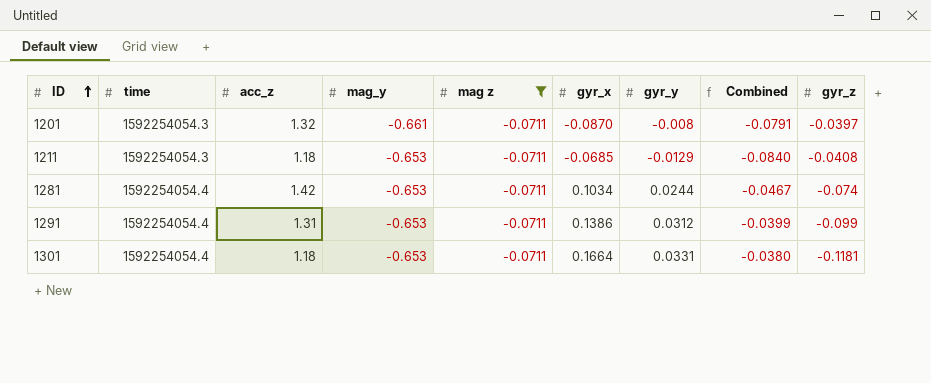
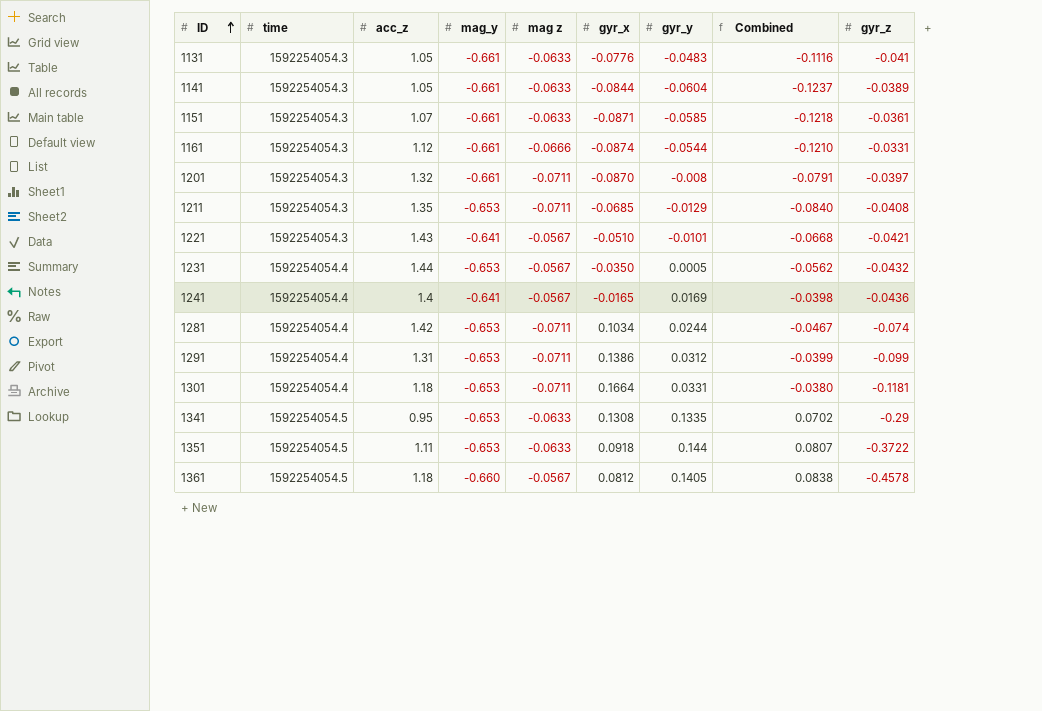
filter: mag z = -0.0711 -> none
1211 | acc_z: 1.18 -> 1.35

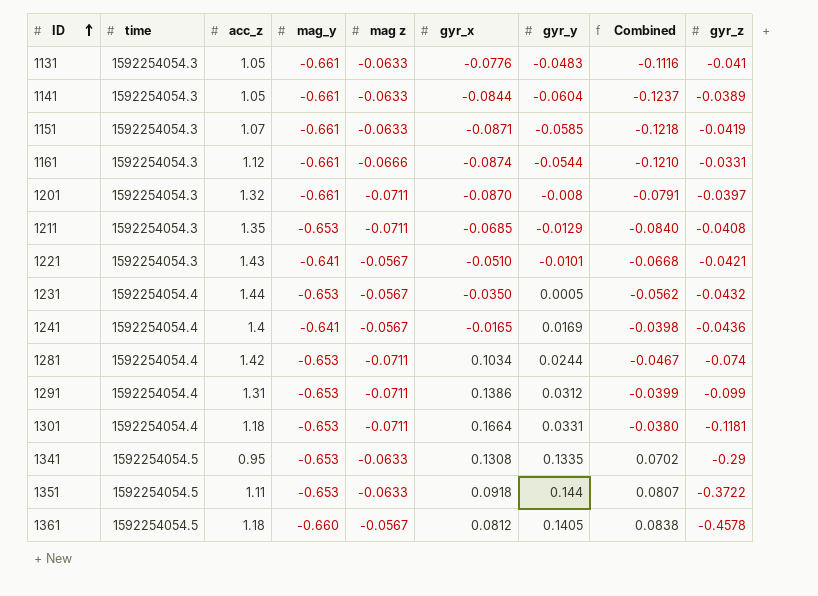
1151 | gyr_z: -0.0361 -> -0.0419

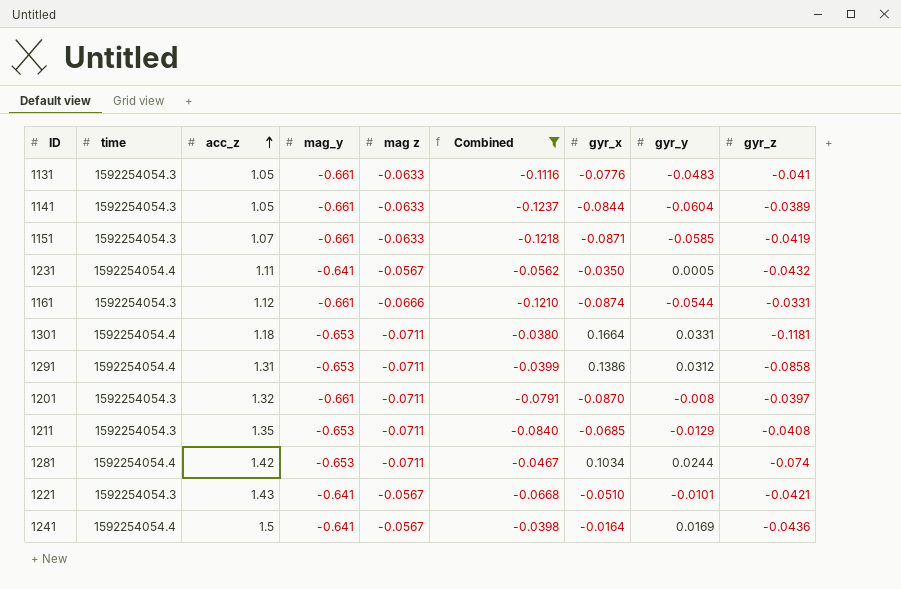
filter: none -> Combined <= -0.0380
row order: ID ascending -> acc_z ascending
column Combined | position: 8 -> 6
1231 | acc_z: 1.44 -> 1.11
1231 | mag_y: -0.653 -> -0.641
1291 | gyr_z: -0.099 -> -0.0858
1241 | acc_z: 1.4 -> 1.5
1241 | gyr_x: -0.0165 -> -0.0164

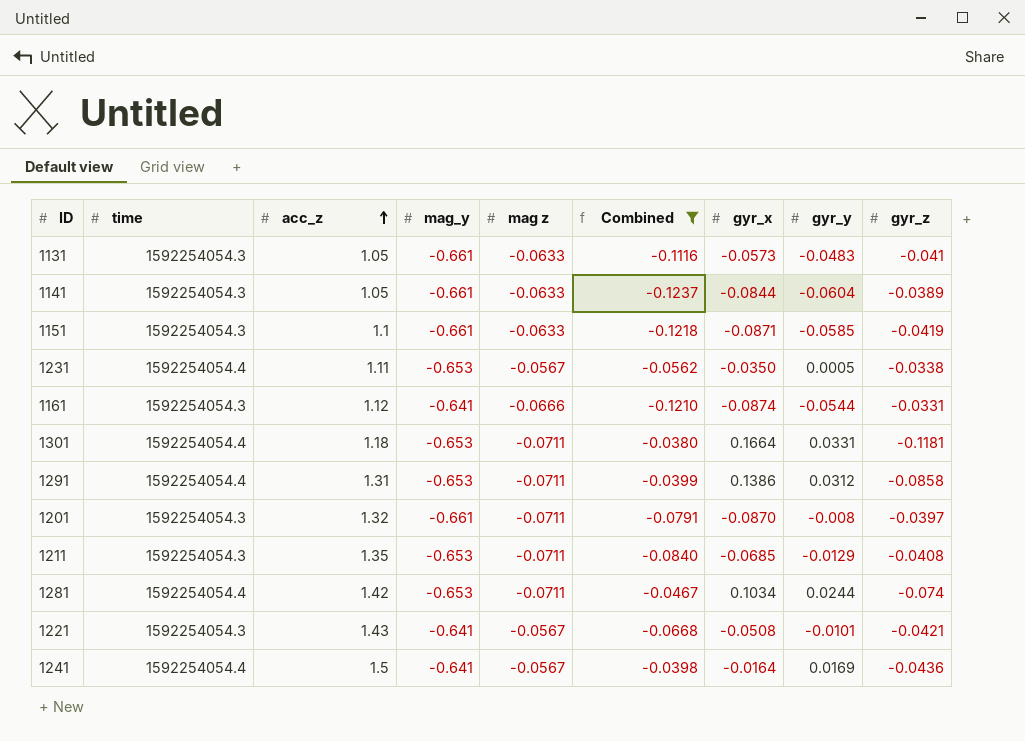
1131 | gyr_x: -0.0776 -> -0.0573
1151 | acc_z: 1.07 -> 1.1
1231 | mag_y: -0.641 -> -0.653
1231 | gyr_z: -0.0432 -> -0.0338
1161 | mag_y: -0.661 -> -0.641
1221 | gyr_x: -0.0510 -> -0.0508

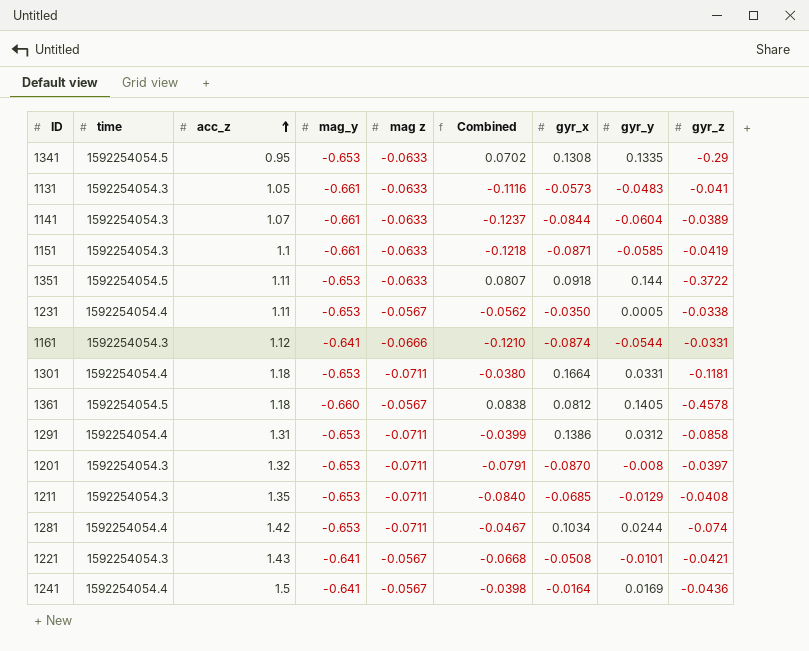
filter: Combined <= -0.0380 -> none
1141 | acc_z: 1.05 -> 1.07
1201 | mag_y: -0.661 -> -0.653

